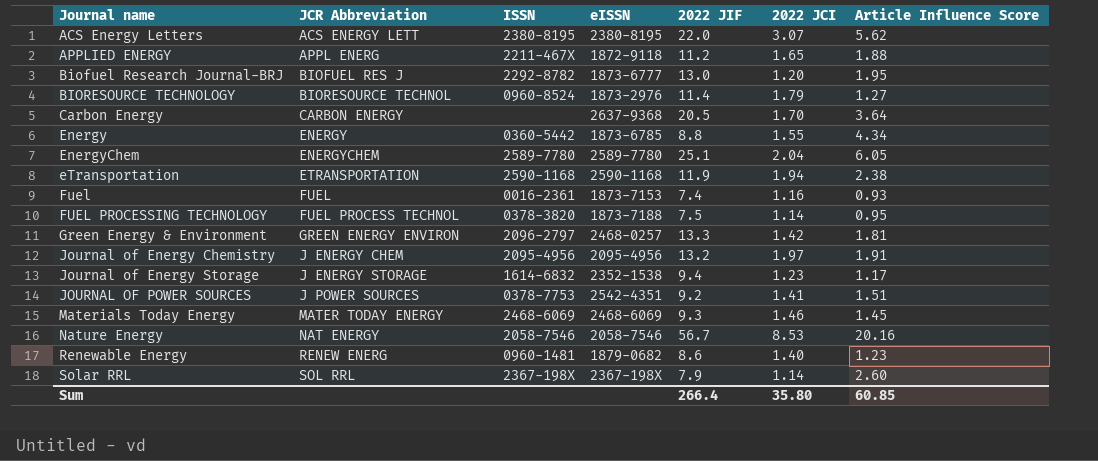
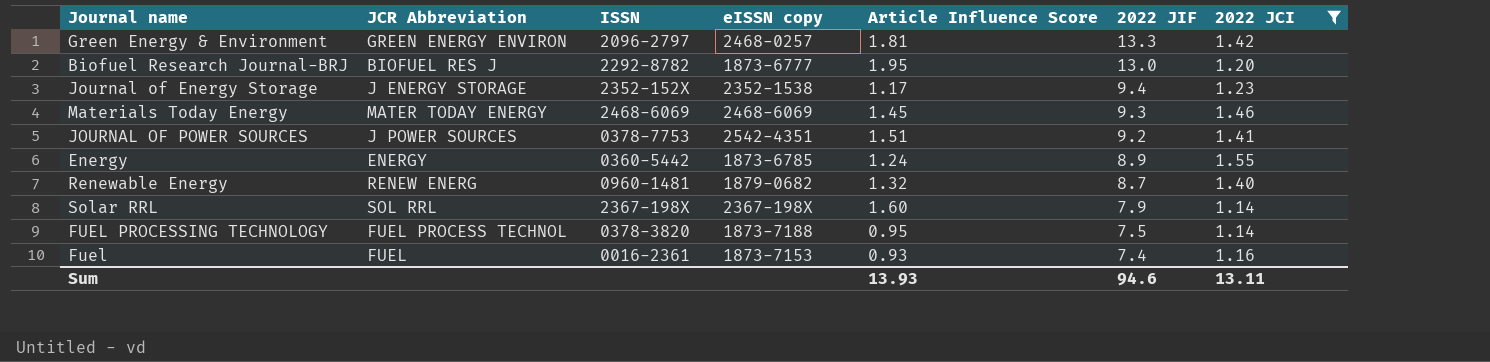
filter: none -> 2022 JCI <= 1.55
row order: Journal name ascending -> 2022 JIF descending
column name: eISSN -> eISSN copy
column Article Influence Score | position: 7 -> 5
Journal of Energy Storage | ISSN: 1614-6832 -> 2352-152X
Energy | Article Influence Score: 4.34 -> 1.24
Energy | 2022 JIF: 8.8 -> 8.9
Renewable Energy | Article Influence Score: 1.23 -> 1.32
Renewable Energy | 2022 JIF: 8.6 -> 8.7
Solar RRL | Article Influence Score: 2.60 -> 1.60
Sum | Article Influence Score: 60.85 -> 13.93
Sum | 2022 JIF: 266.4 -> 94.6
Sum | 2022 JCI: 35.80 -> 13.11

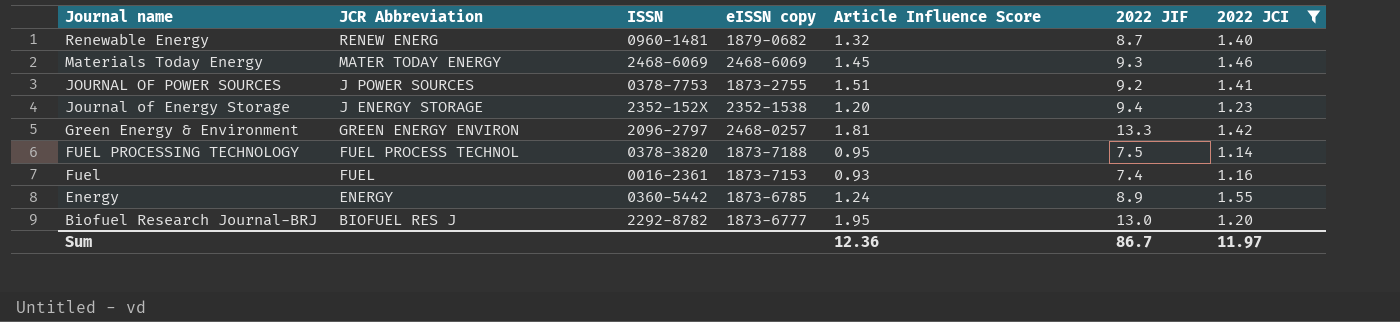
row order: 2022 JIF descending -> Journal name descending
row Solar RRL: SOL RRL | 2367-198X | 2367-198X | 1.60 | 7.9 | 1.14 -> none
JOURNAL OF POWER SOURCES | eISSN copy: 2542-4351 -> 1873-2755
Journal of Energy Storage | Article Influence Score: 1.17 -> 1.20
Sum | Article Influence Score: 13.93 -> 12.36
Sum | 2022 JIF: 94.6 -> 86.7
Sum | 2022 JCI: 13.11 -> 11.97

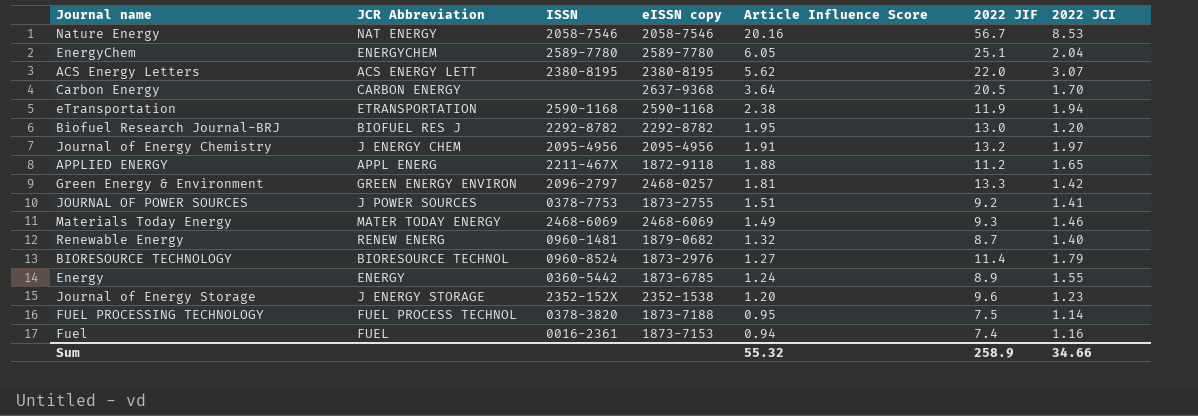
filter: 2022 JCI <= 1.55 -> none
row order: Journal name descending -> Article Influence Score descending
Biofuel Research Journal-BRJ | eISSN copy: 1873-6777 -> 2292-8782
Materials Today Energy | Article Influence Score: 1.45 -> 1.49
Journal of Energy Storage | 2022 JIF: 9.4 -> 9.6
Fuel | Article Influence Score: 0.93 -> 0.94
Sum | Article Influence Score: 12.36 -> 55.32
Sum | 2022 JIF: 86.7 -> 258.9
Sum | 2022 JCI: 11.97 -> 34.66

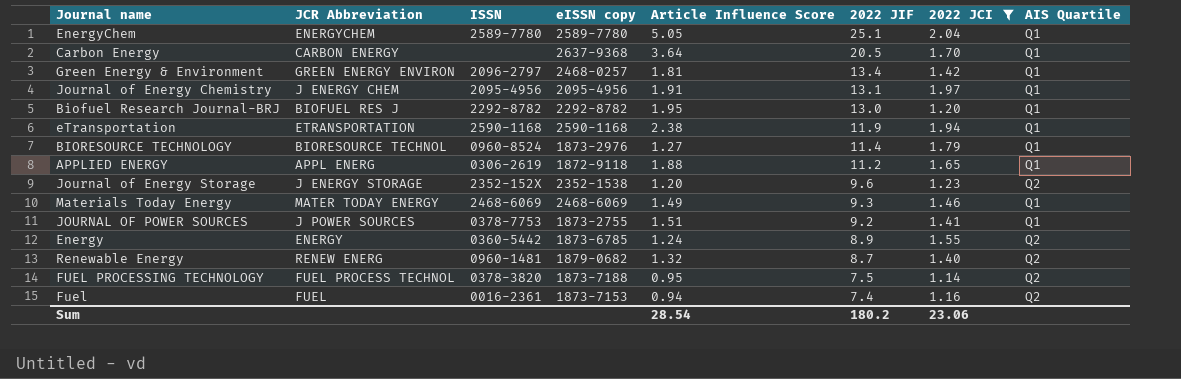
filter: none -> 2022 JCI <= 2.04
row order: Article Influence Score descending -> 2022 JIF descending
column AIS Quartile | position: none -> 8
EnergyChem | Article Influence Score: 6.05 -> 5.05
Green Energy & Environment | 2022 JIF: 13.3 -> 13.4
Journal of Energy Chemistry | 2022 JIF: 13.2 -> 13.1
APPLIED ENERGY | ISSN: 2211-467X -> 0306-2619
Sum | Article Influence Score: 55.32 -> 28.54
Sum | 2022 JIF: 258.9 -> 180.2
Sum | 2022 JCI: 34.66 -> 23.06

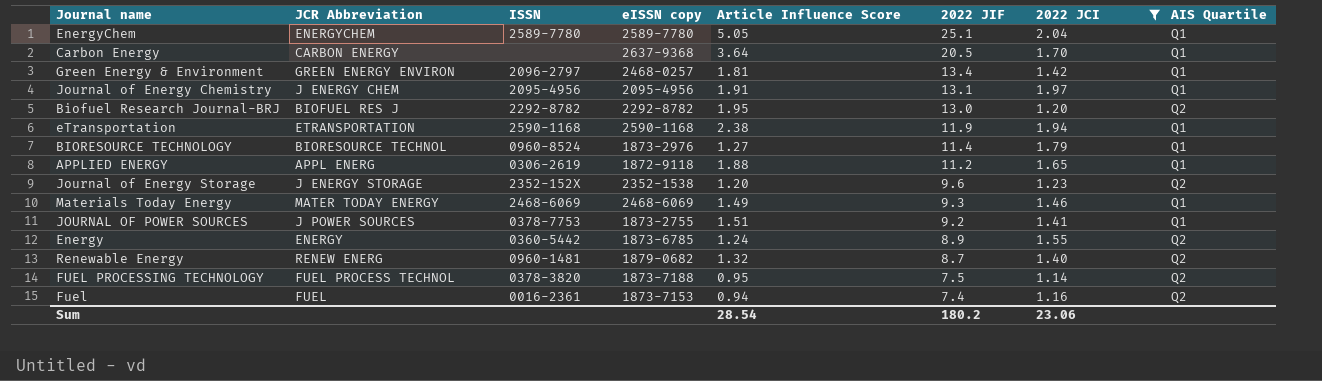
Biofuel Research Journal-BRJ | AIS Quartile: Q1 -> Q2

